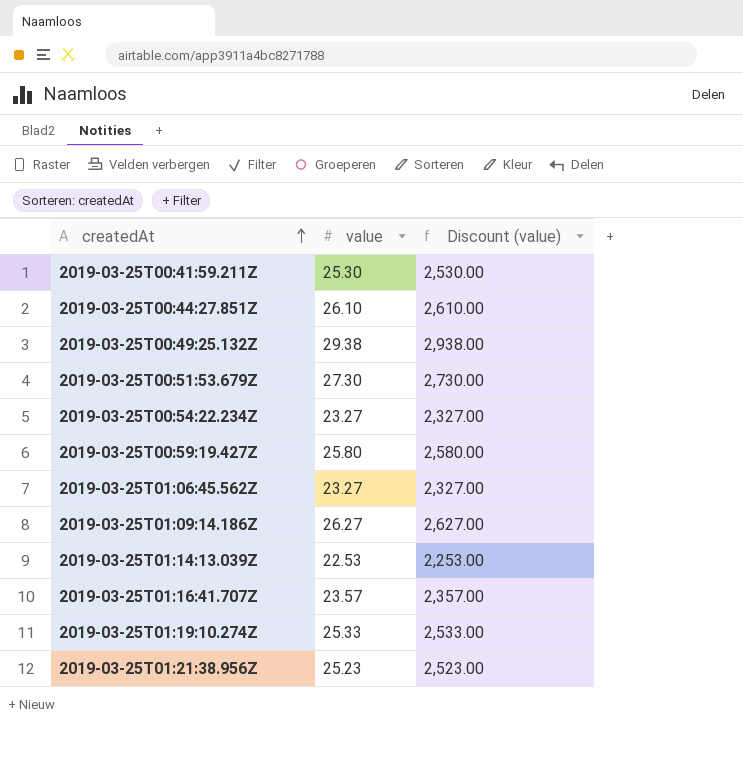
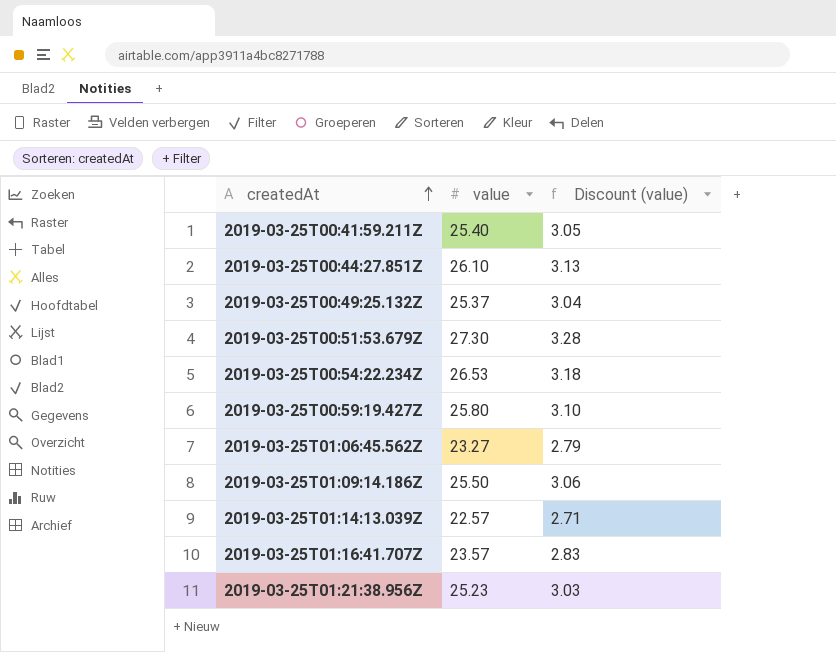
column Discount (value) | formula: [value] * 100 -> [value] * 0.12
row 2019-03-25T01:19:10.274Z: 25.33 | 2,533.00 -> none
2019-03-25T00:41:59.211Z | value: 25.30 -> 25.40
2019-03-25T00:49:25.132Z | value: 29.38 -> 25.37
2019-03-25T00:54:22.234Z | value: 23.27 -> 26.53
2019-03-25T01:09:14.186Z | value: 26.27 -> 25.50
2019-03-25T01:14:13.039Z | value: 22.53 -> 22.57

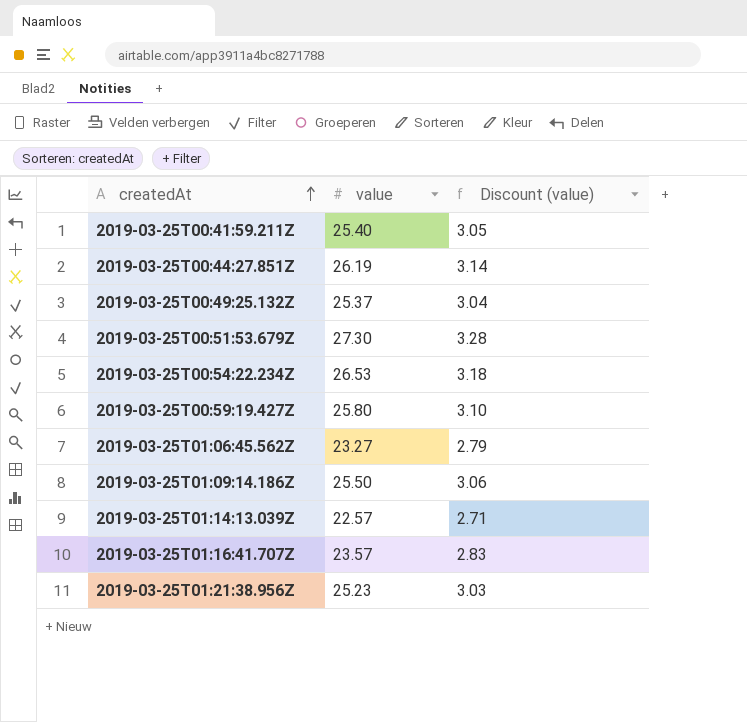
2019-03-25T00:44:27.851Z | value: 26.10 -> 26.19
2019-03-25T00:44:27.851Z | Discount (value): 3.13 -> 3.14

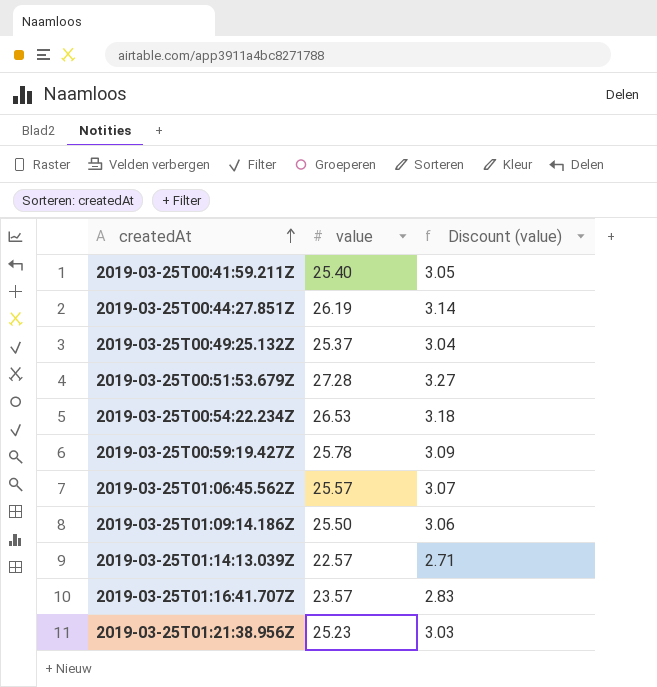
2019-03-25T00:51:53.679Z | value: 27.30 -> 27.28
2019-03-25T00:51:53.679Z | Discount (value): 3.28 -> 3.27
2019-03-25T00:59:19.427Z | value: 25.80 -> 25.78
2019-03-25T00:59:19.427Z | Discount (value): 3.10 -> 3.09
2019-03-25T01:06:45.562Z | value: 23.27 -> 25.57
2019-03-25T01:06:45.562Z | Discount (value): 2.79 -> 3.07

